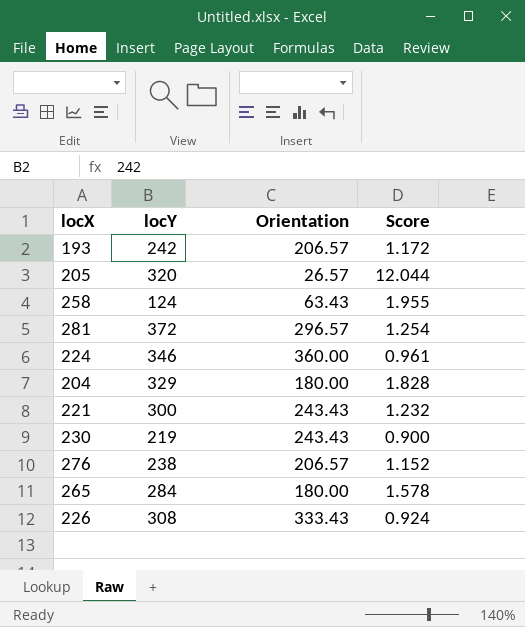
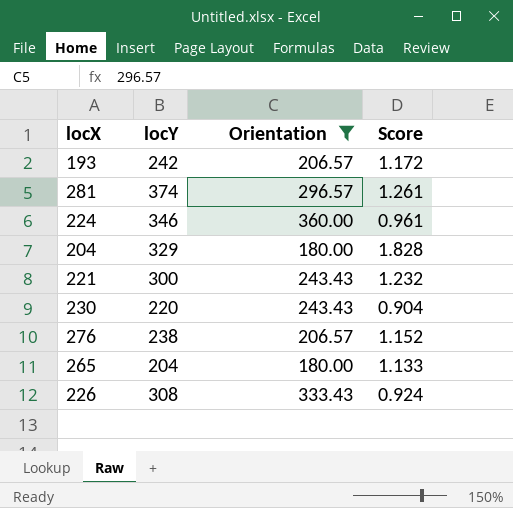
filter: none -> Orientation >= 180.00
281 | locY: 372 -> 374
281 | Score: 1.254 -> 1.261
230 | locY: 219 -> 220
230 | Score: 0.900 -> 0.904
265 | locY: 284 -> 204
265 | Score: 1.578 -> 1.133

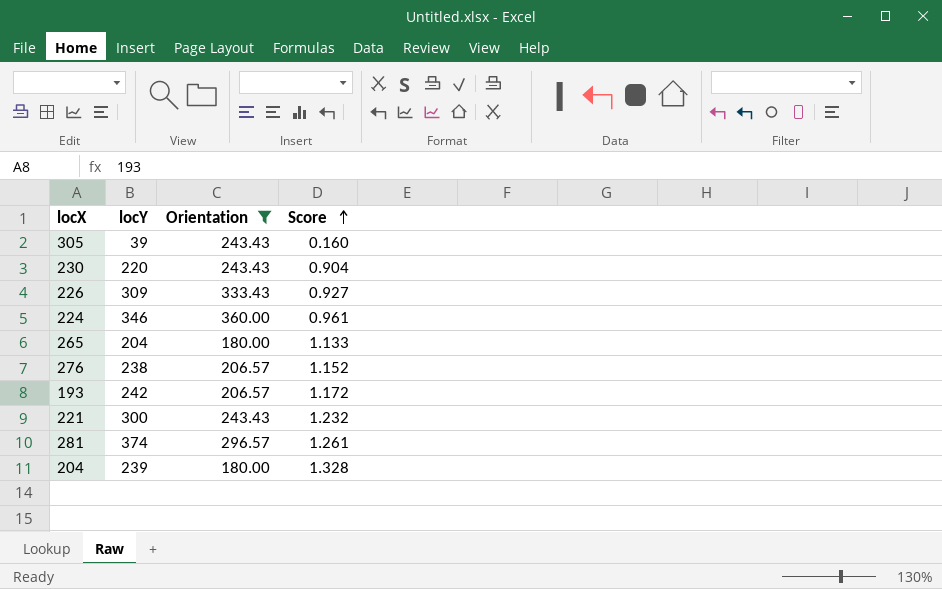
row order: none -> Score ascending
row 305: none -> 39 | 243.43 | 0.160
226 | locY: 308 -> 309
226 | Score: 0.924 -> 0.927
204 | locY: 329 -> 239
204 | Score: 1.828 -> 1.328

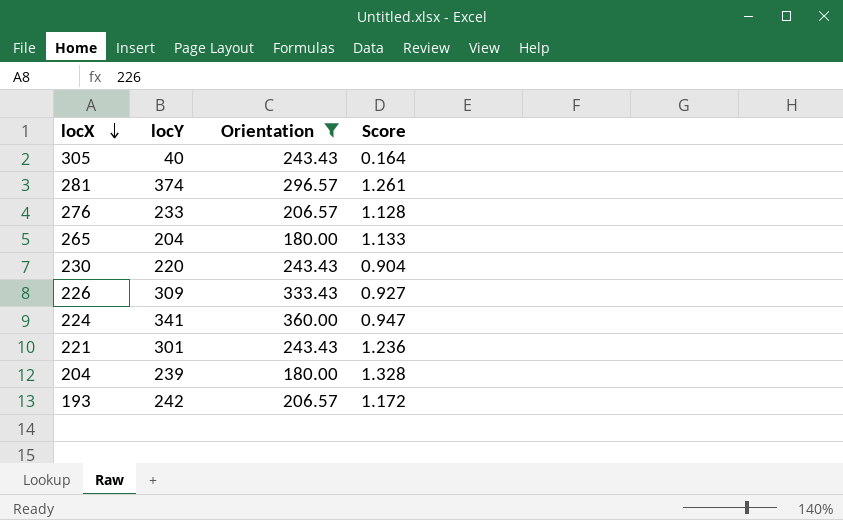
row order: Score ascending -> locX descending
305 | locY: 39 -> 40
305 | Score: 0.160 -> 0.164
276 | locY: 238 -> 233
276 | Score: 1.152 -> 1.128
224 | locY: 346 -> 341
224 | Score: 0.961 -> 0.947
221 | locY: 300 -> 301
221 | Score: 1.232 -> 1.236

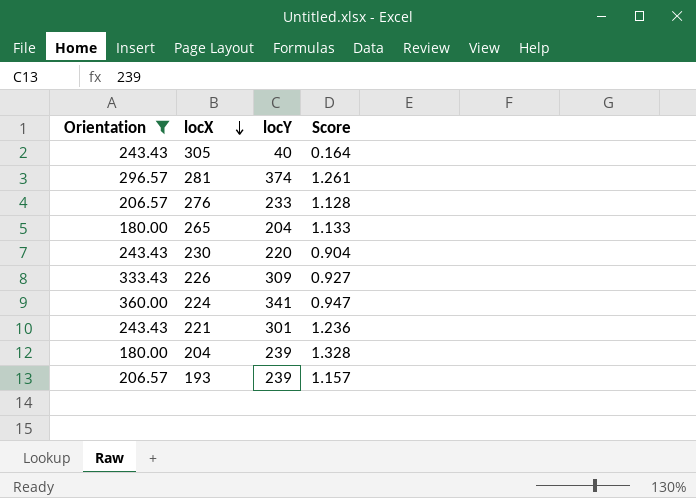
column Orientation | position: 3 -> 1
193 | locY: 242 -> 239
193 | Score: 1.172 -> 1.157

